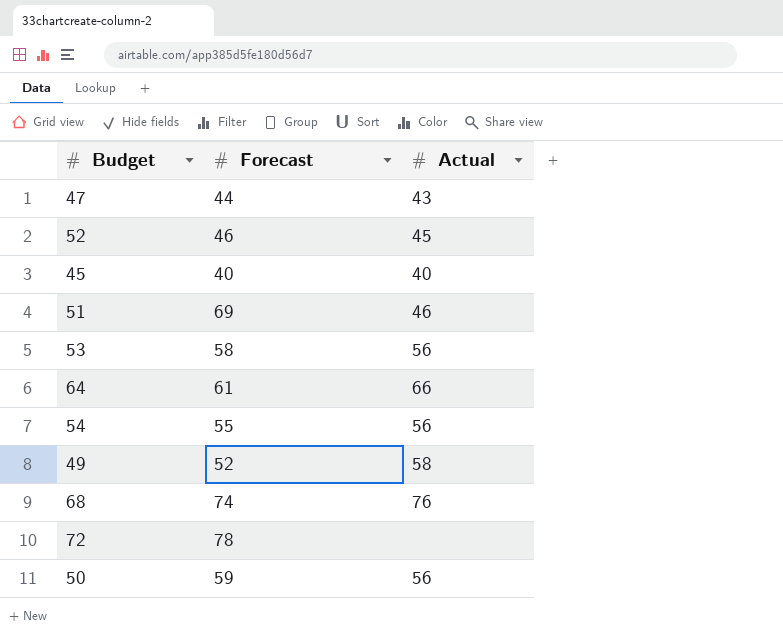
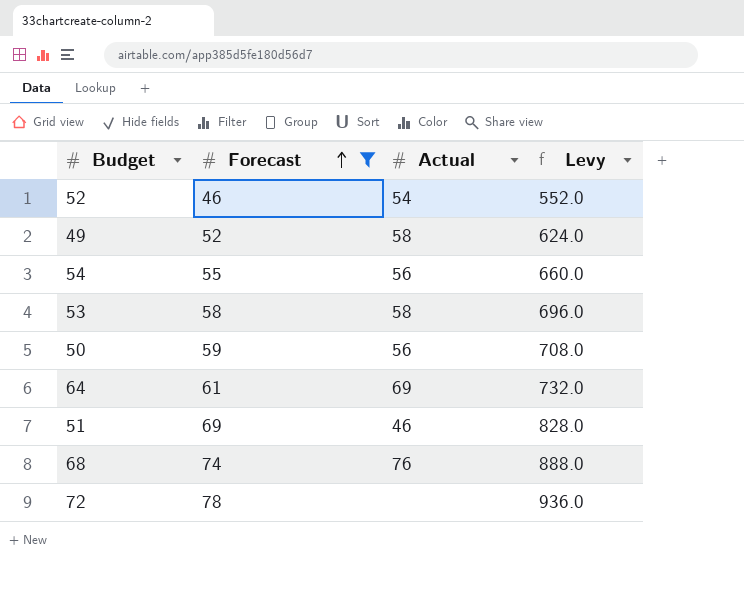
filter: none -> Forecast >= 46
row order: none -> Forecast ascending
column Levy | formula: none -> [Forecast] * 12
52 | Actual: 45 -> 54
53 | Actual: 56 -> 58
64 | Actual: 66 -> 69

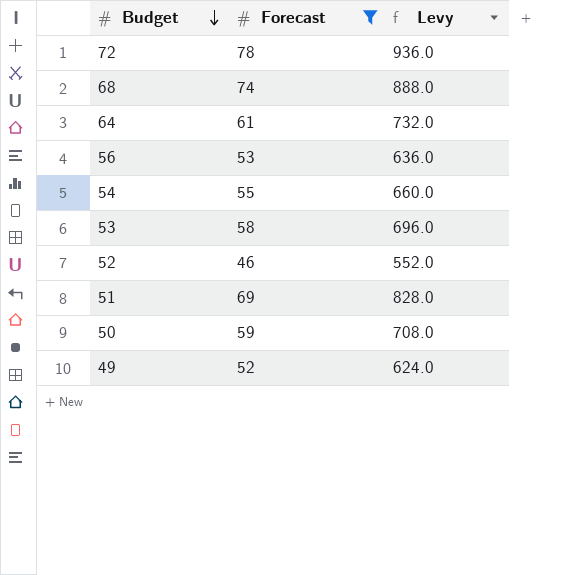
row order: Forecast ascending -> Budget descending
column Actual | position: 3 -> none
row 56: none -> 53 | 636.0

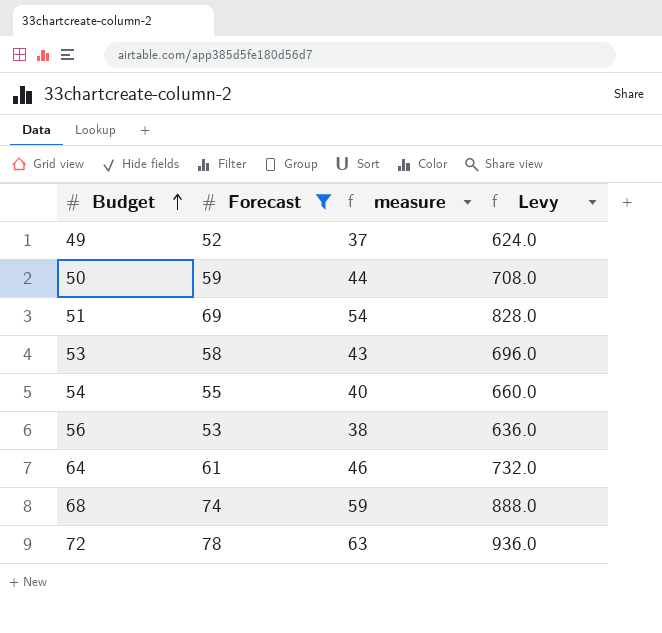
row order: Budget descending -> Budget ascending
column measure | formula: none -> [Forecast] - 15
row 52: 46 | 552.0 -> none

